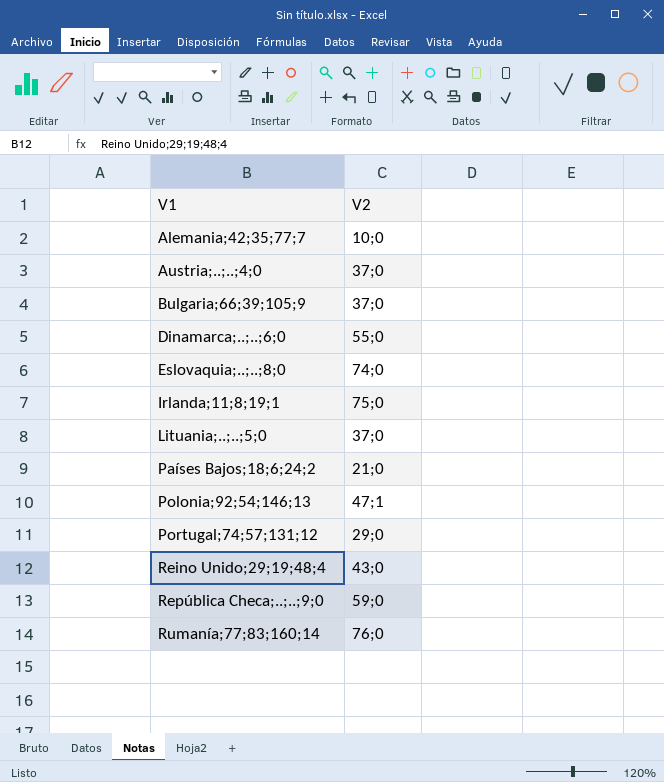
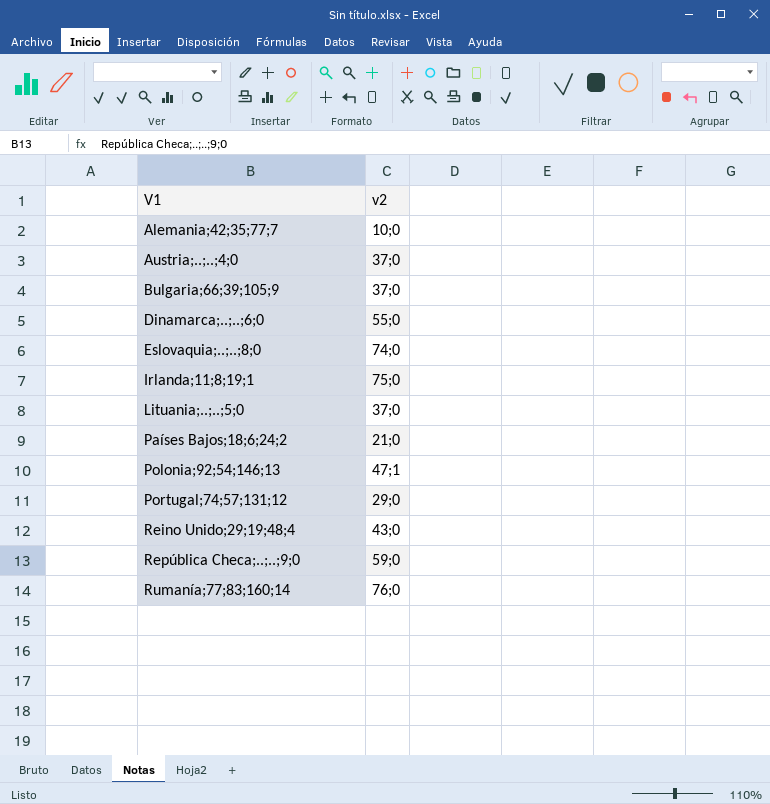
column name: V2 -> v2

